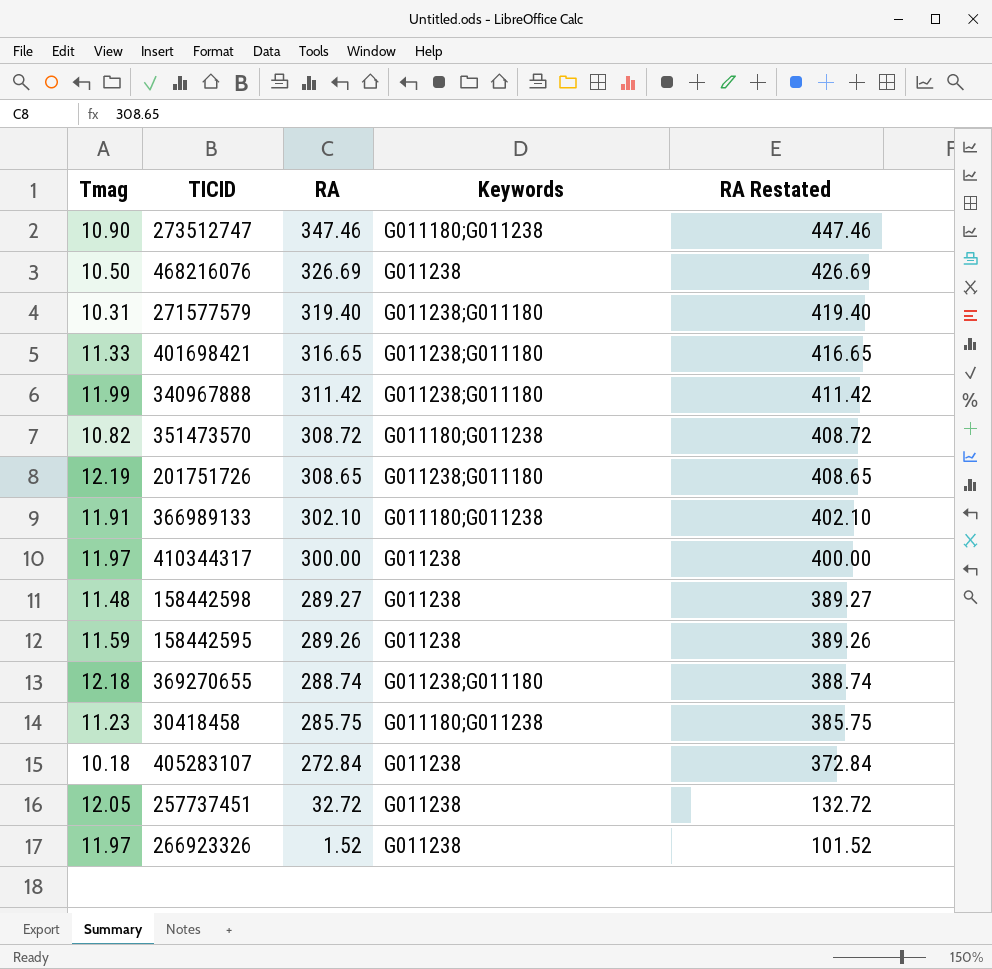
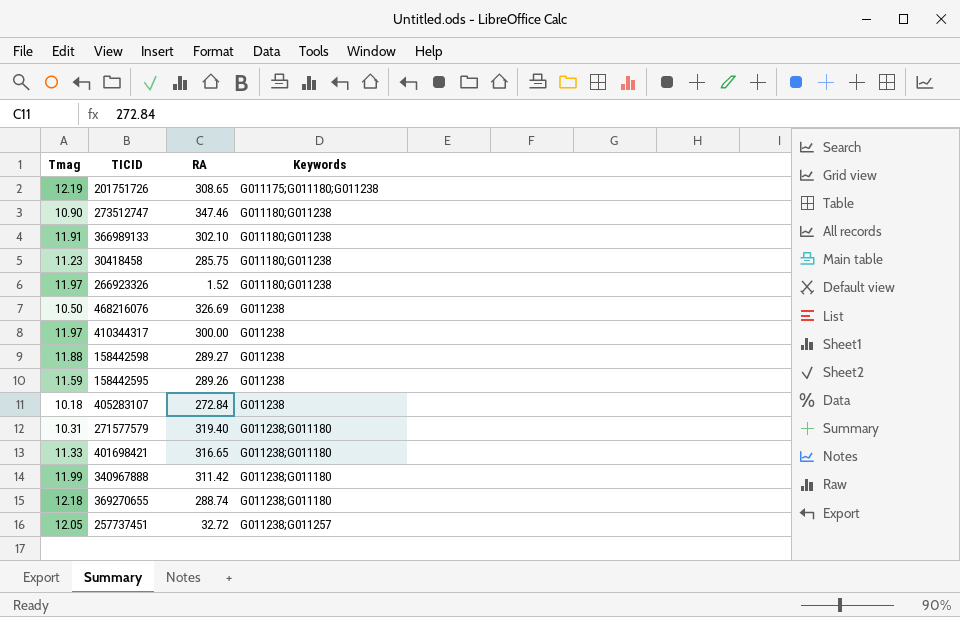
row order: RA descending -> Keywords ascending
column RA Restated | formula: [RA] + 100 -> none
row 351473570: 10.82 | 308.72 | G011180;G011238 | 408.72 -> none
201751726 | Keywords: G011238;G011180 -> G011175;G011180;G011238
266923326 | Keywords: G011238 -> G011180;G011238
158442598 | Tmag: 11.48 -> 11.88
257737451 | Keywords: G011238 -> G011238;G011257

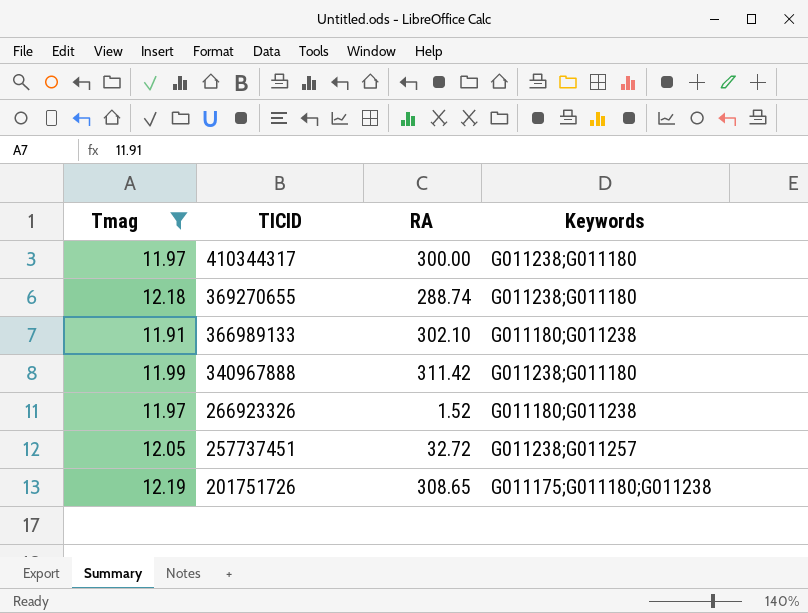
filter: none -> Tmag >= 11.91
row order: Keywords ascending -> TICID descending
410344317 | Keywords: G011238 -> G011238;G011180

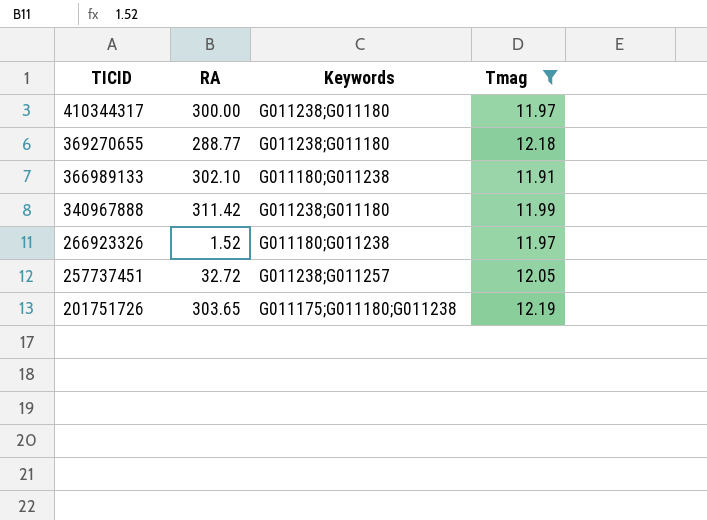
column Tmag | position: 1 -> 4
369270655 | RA: 288.74 -> 288.77
201751726 | RA: 308.65 -> 303.65

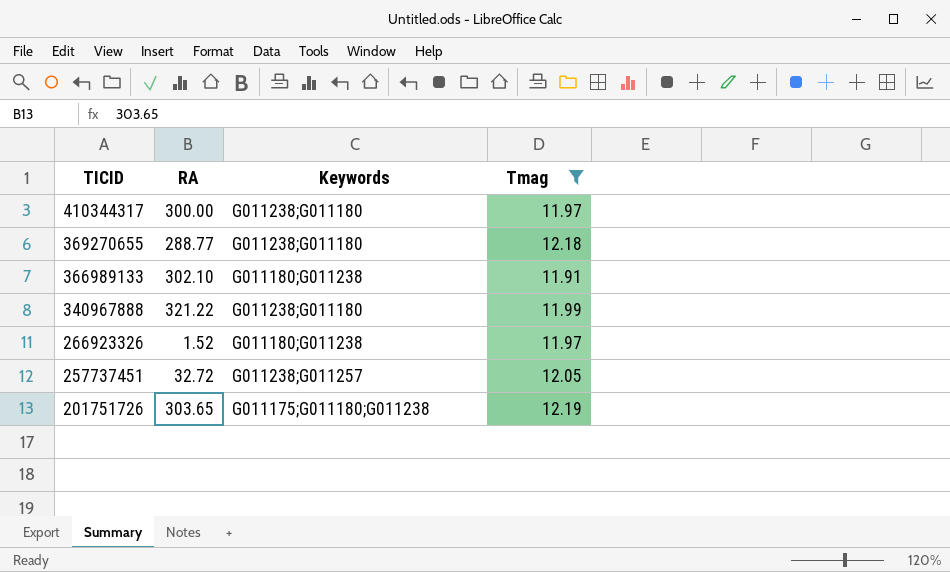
340967888 | RA: 311.42 -> 321.22

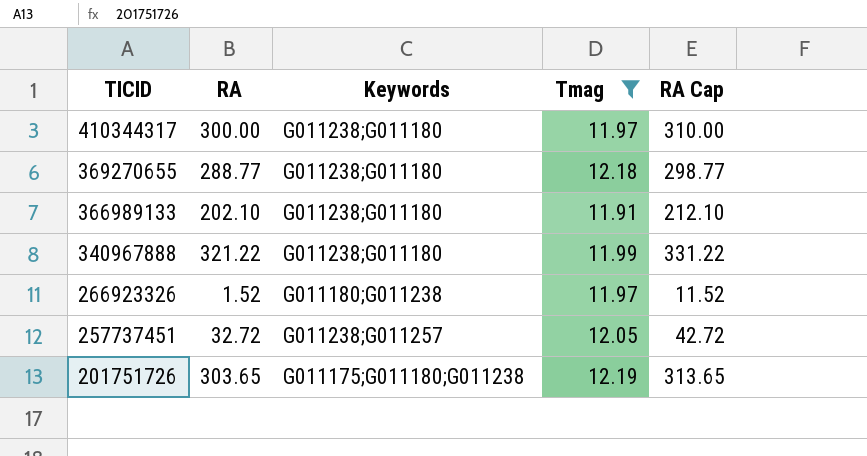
column RA Cap | formula: none -> [RA] + 10
366989133 | RA: 302.10 -> 202.10
366989133 | Keywords: G011180;G011238 -> G011238;G011180

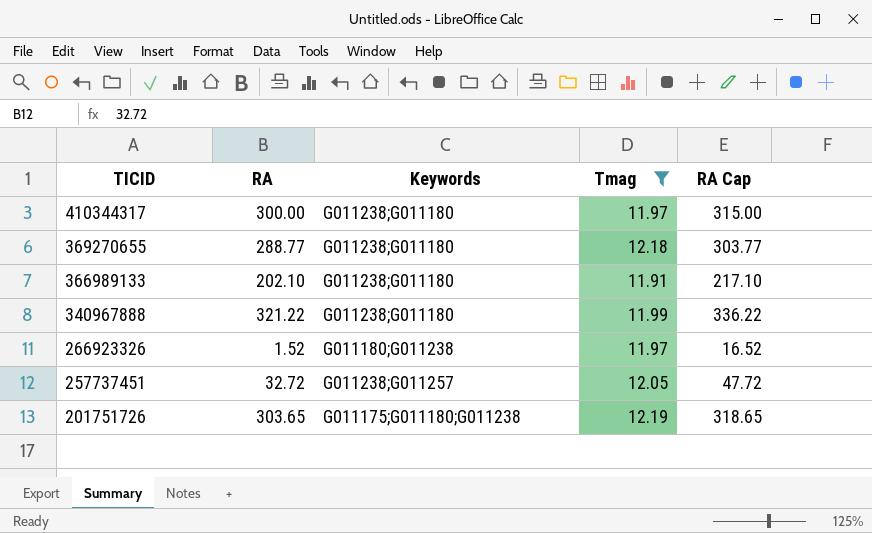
column RA Cap | formula: [RA] + 10 -> [RA] + 15

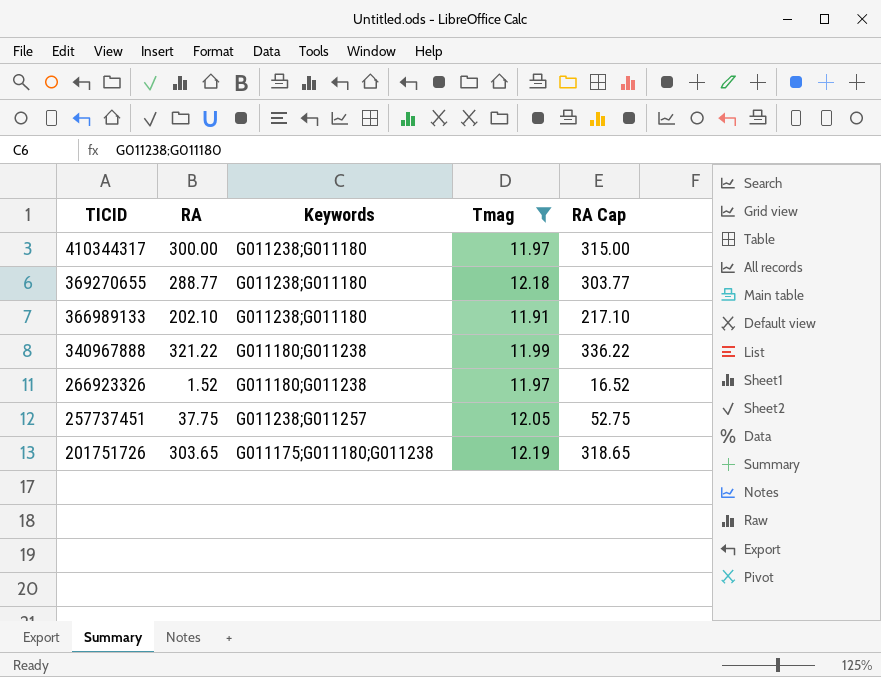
340967888 | Keywords: G011238;G011180 -> G011180;G011238
257737451 | RA: 32.72 -> 37.75
257737451 | RA Cap: 47.72 -> 52.75

